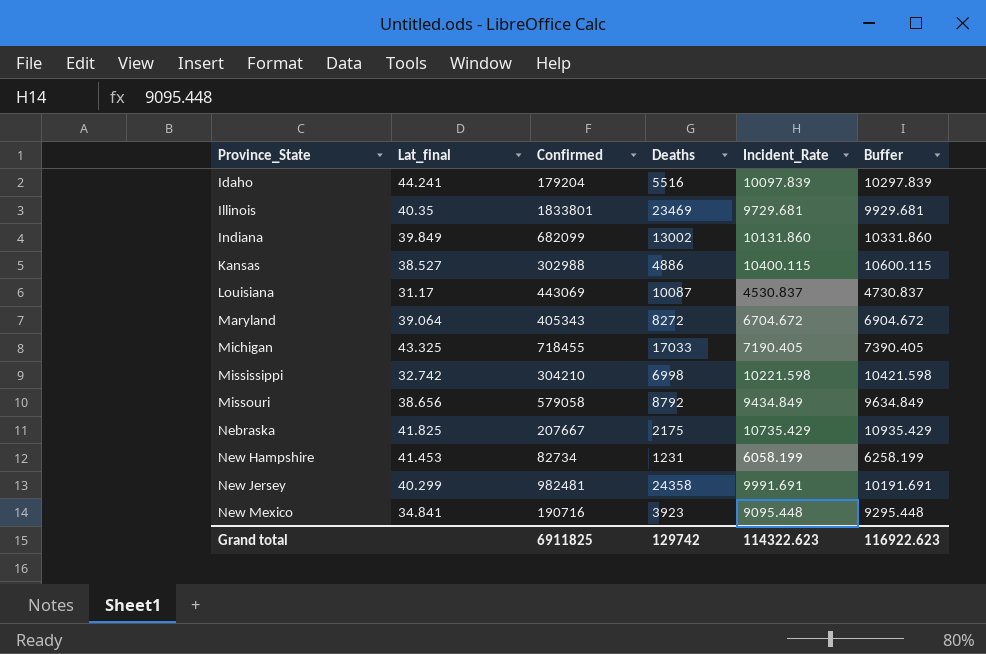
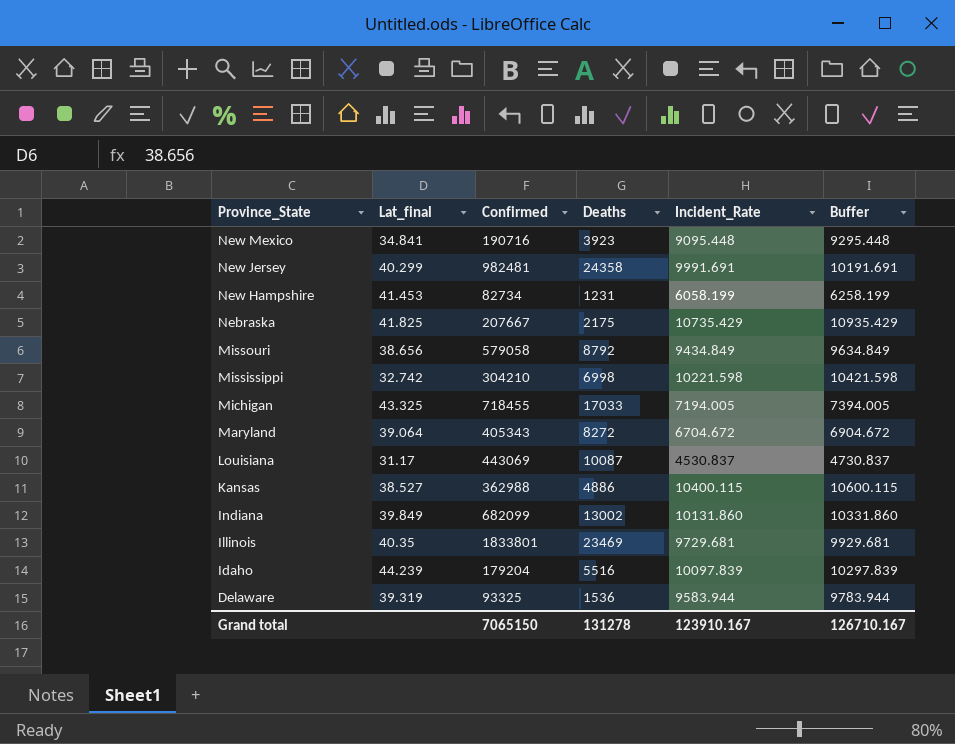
row order: Province_State ascending -> Province_State descending
Michigan | Incident_Rate: 7190.405 -> 7194.005
Michigan | Buffer: 7390.405 -> 7394.005
Kansas | Confirmed: 302988 -> 362988
Idaho | Lat_final: 44.241 -> 44.239
row Delaware: none -> 39.319 | 93325 | 1536 | 9583.944 | 9783.944
Grand total | Confirmed: 6911825 -> 7065150
Grand total | Deaths: 129742 -> 131278
Grand total | Incident_Rate: 114322.623 -> 123910.167
Grand total | Buffer: 116922.623 -> 126710.167

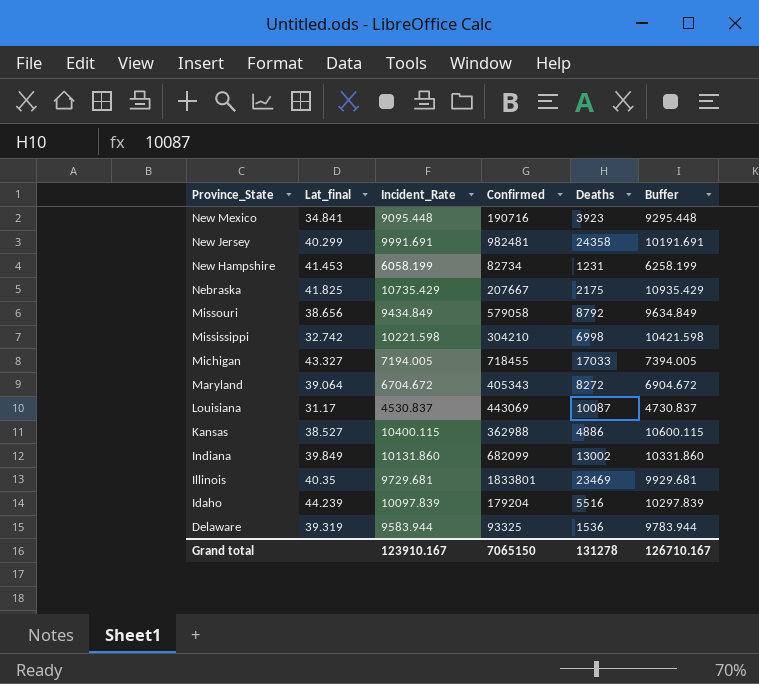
column Incident_Rate | position: 5 -> 3
Michigan | Lat_final: 43.325 -> 43.327

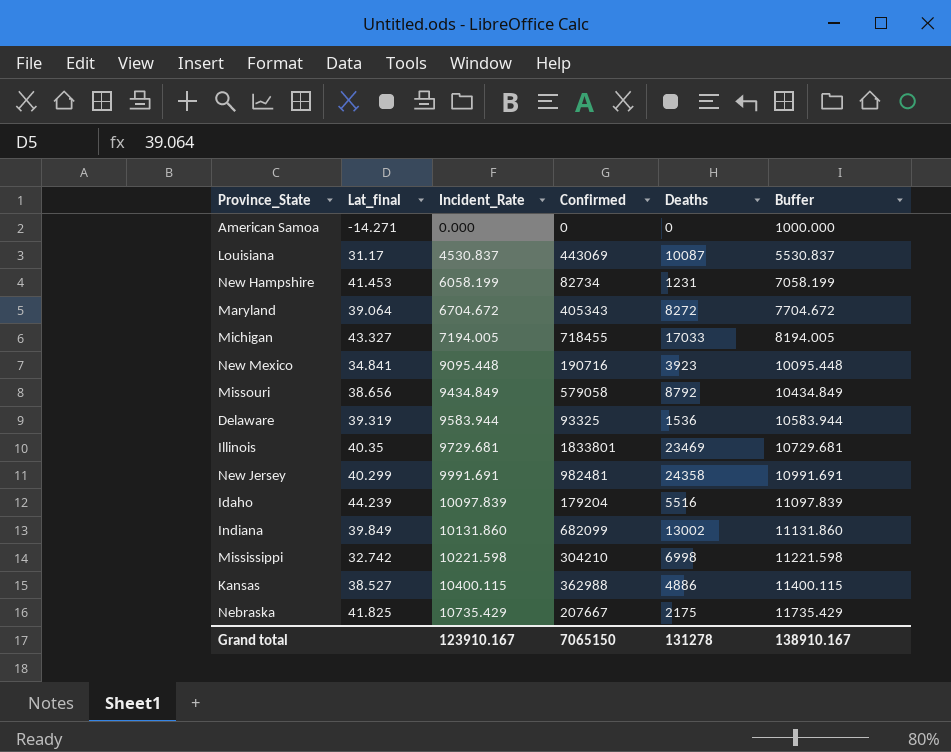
row order: Province_State descending -> Incident_Rate ascending
column Buffer | formula: [Incident_Rate] + 200 -> [Incident_Rate] + 1000
row American Samoa: none -> -14.271 | 0.000 | 0 | 0 | 1000.000
Grand total | Buffer: 126710.167 -> 138910.167

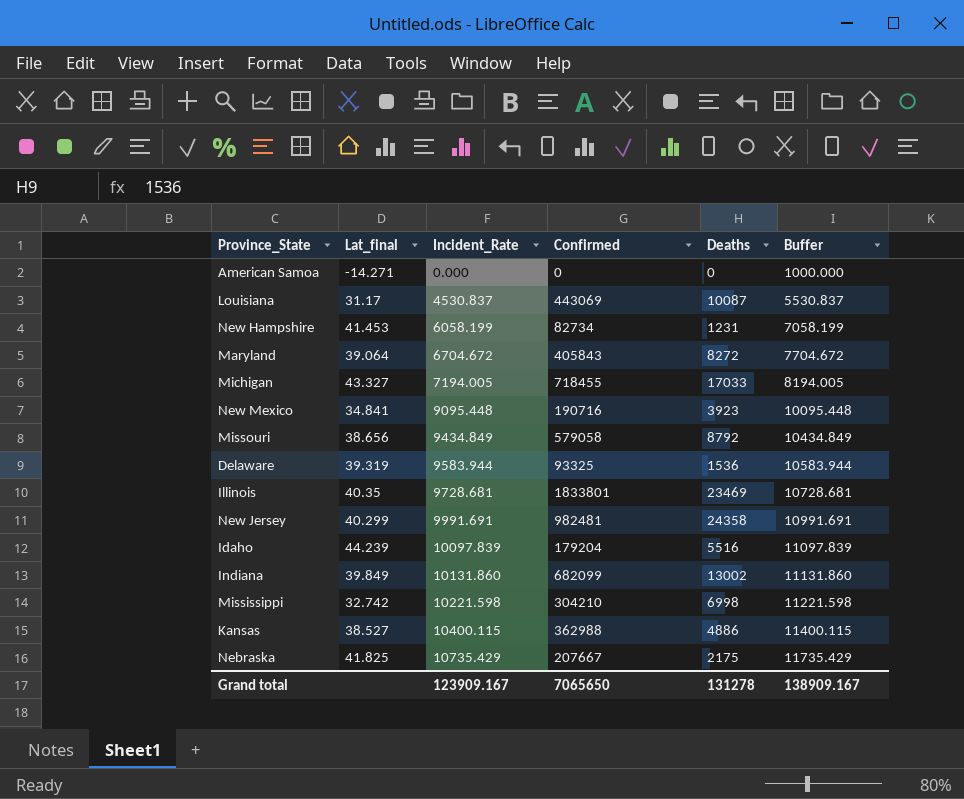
Maryland | Confirmed: 405343 -> 405843
Illinois | Incident_Rate: 9729.681 -> 9728.681
Illinois | Buffer: 10729.681 -> 10728.681
Grand total | Incident_Rate: 123910.167 -> 123909.167
Grand total | Confirmed: 7065150 -> 7065650
Grand total | Buffer: 138910.167 -> 138909.167

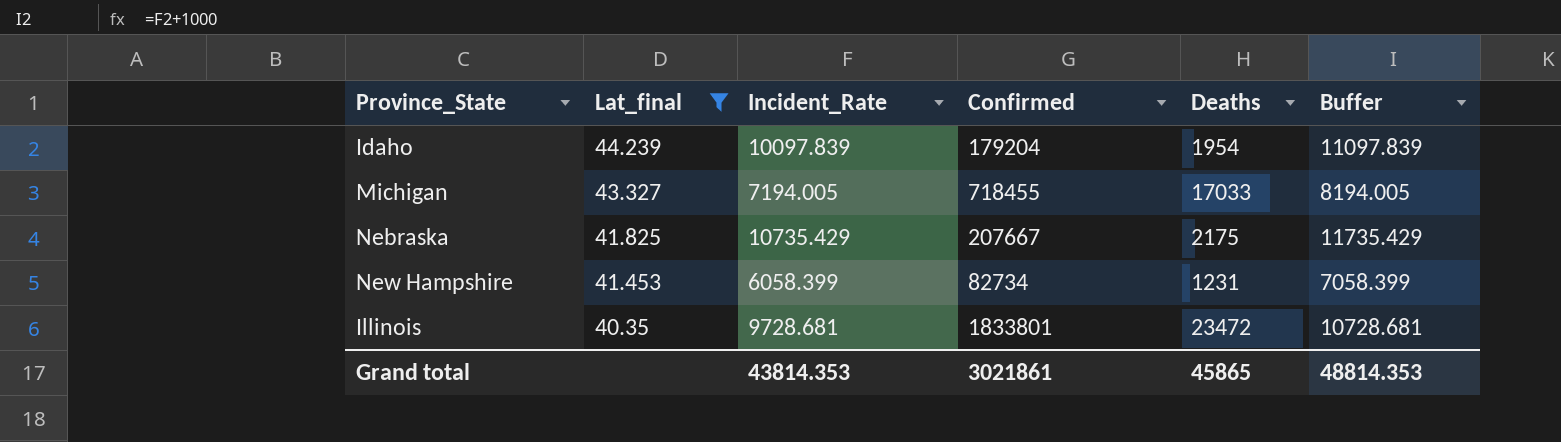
filter: none -> Lat_final >= 40.35
row order: Incident_Rate ascending -> Lat_final descending
Idaho | Deaths: 5516 -> 1954
New Hampshire | Incident_Rate: 6058.199 -> 6058.399
New Hampshire | Buffer: 7058.199 -> 7058.399
Illinois | Deaths: 23469 -> 23472
Grand total | Incident_Rate: 123909.167 -> 43814.353
Grand total | Confirmed: 7065650 -> 3021861
Grand total | Deaths: 131278 -> 45865
Grand total | Buffer: 138909.167 -> 48814.353

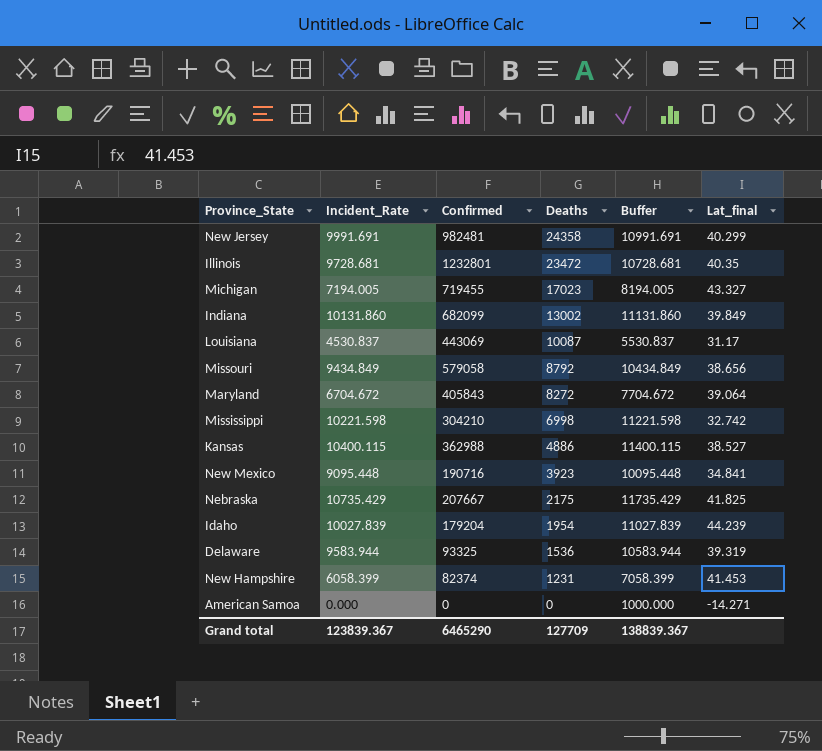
filter: Lat_final >= 40.35 -> none
row order: Lat_final descending -> Deaths descending
column Lat_final | position: 2 -> 6
Illinois | Confirmed: 1833801 -> 1232801
Michigan | Confirmed: 718455 -> 719455
Michigan | Deaths: 17033 -> 17023
Idaho | Incident_Rate: 10097.839 -> 10027.839
Idaho | Buffer: 11097.839 -> 11027.839
New Hampshire | Confirmed: 82734 -> 82374
Grand total | Incident_Rate: 43814.353 -> 123839.367
Grand total | Confirmed: 3021861 -> 6465290
Grand total | Deaths: 45865 -> 127709
Grand total | Buffer: 48814.353 -> 138839.367

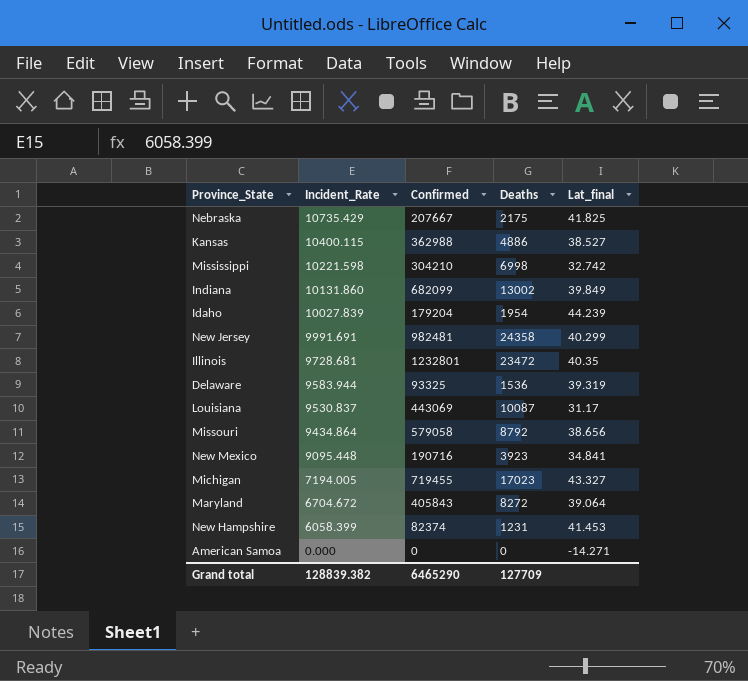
row order: Deaths descending -> Incident_Rate descending
column Buffer | formula: [Incident_Rate] + 1000 -> none
Louisiana | Incident_Rate: 4530.837 -> 9530.837
Missouri | Incident_Rate: 9434.849 -> 9434.864
Grand total | Incident_Rate: 123839.367 -> 128839.382

